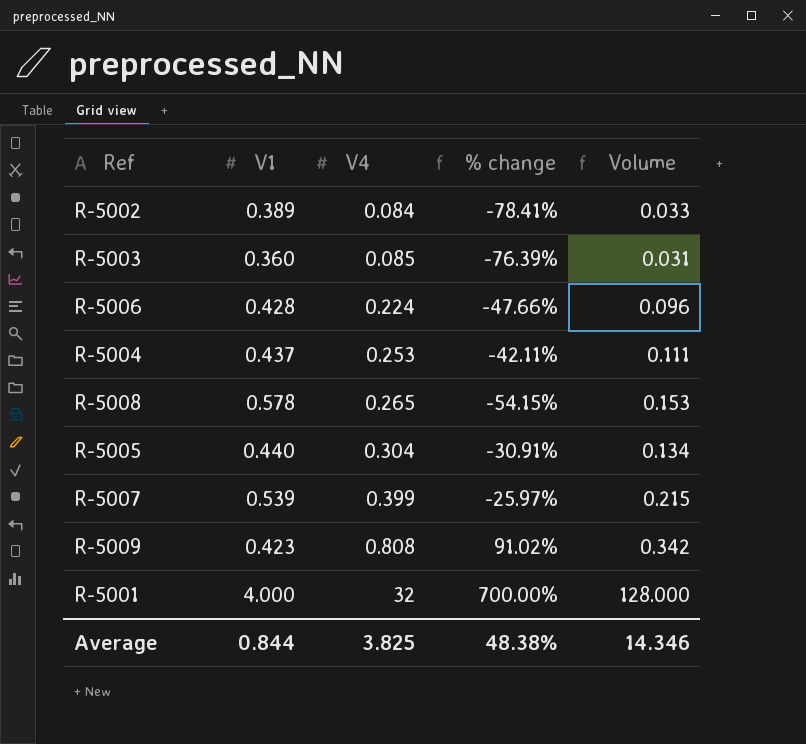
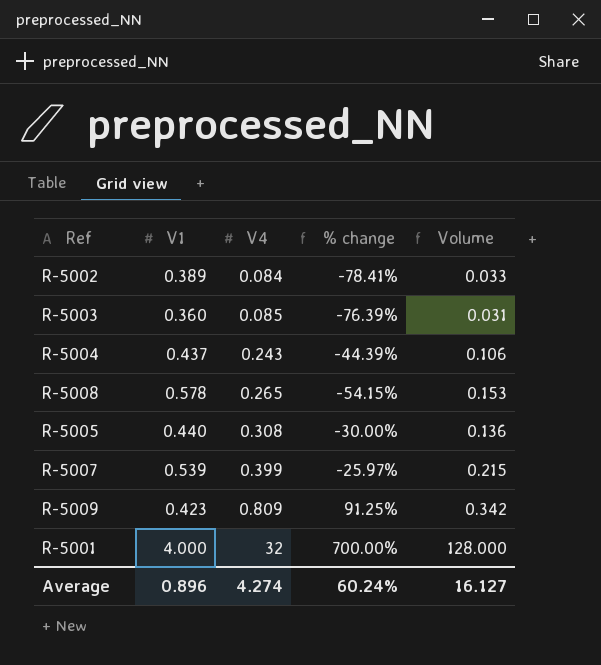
row R-5006: 0.428 | 0.224 | -47.66% | 0.096 -> none
R-5004 | V4: 0.253 -> 0.243
R-5004 | % change: -42.11% -> -44.39%
R-5004 | Volume: 0.111 -> 0.106
R-5005 | V4: 0.304 -> 0.308
R-5005 | % change: -30.91% -> -30.00%
R-5005 | Volume: 0.134 -> 0.136
R-5009 | V4: 0.808 -> 0.809
R-5009 | % change: 91.02% -> 91.25%
Average | V1: 0.844 -> 0.896
Average | V4: 3.825 -> 4.274
Average | % change: 48.38% -> 60.24%
Average | Volume: 14.346 -> 16.127

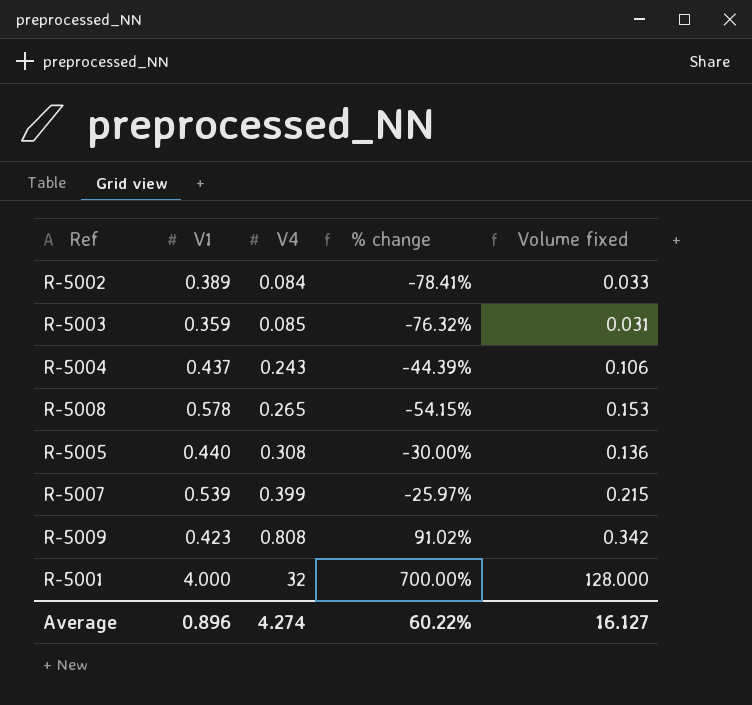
column name: Volume -> Volume fixed
R-5003 | V1: 0.360 -> 0.359
R-5003 | % change: -76.39% -> -76.32%
R-5009 | V4: 0.809 -> 0.808
R-5009 | % change: 91.25% -> 91.02%
Average | % change: 60.24% -> 60.22%

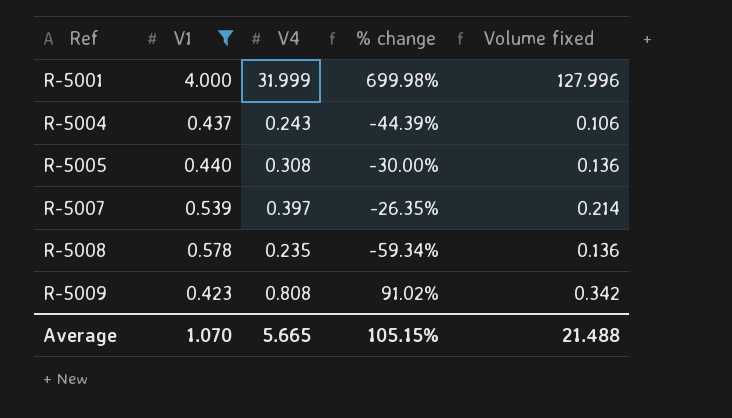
filter: none -> V1 >= 0.423
row order: V4 ascending -> Ref ascending
R-5001 | V4: 32 -> 31.999
R-5001 | % change: 700.00% -> 699.98%
R-5001 | Volume fixed: 128.000 -> 127.996
R-5007 | V4: 0.399 -> 0.397
R-5007 | % change: -25.97% -> -26.35%
R-5007 | Volume fixed: 0.215 -> 0.214
R-5008 | V4: 0.265 -> 0.235
R-5008 | % change: -54.15% -> -59.34%
R-5008 | Volume fixed: 0.153 -> 0.136
Average | V1: 0.896 -> 1.070
Average | V4: 4.274 -> 5.665
Average | % change: 60.22% -> 105.15%
Average | Volume fixed: 16.127 -> 21.488

